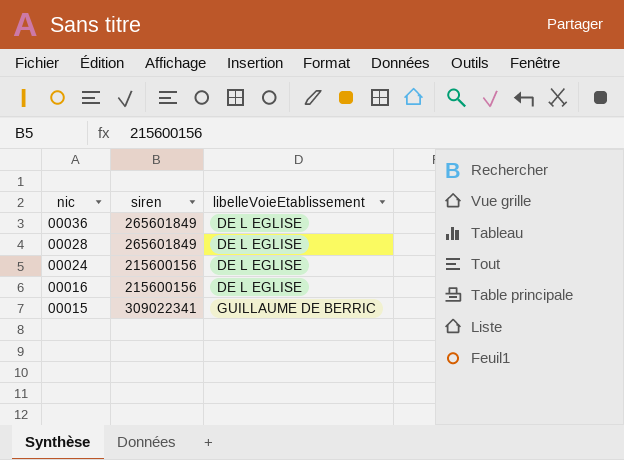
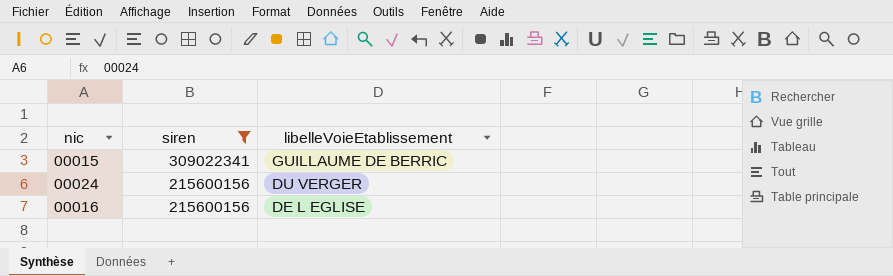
filter: none -> siren != 265601849
row order: nic descending -> siren descending
00024 | libelleVoieEtablissement: DE L EGLISE -> DU VERGER

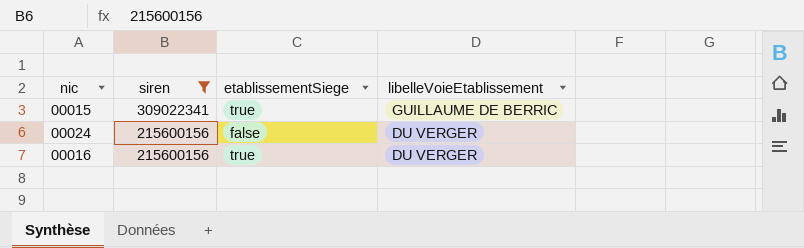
column etablissementSiege | position: none -> 3
00016 | libelleVoieEtablissement: DE L EGLISE -> DU VERGER

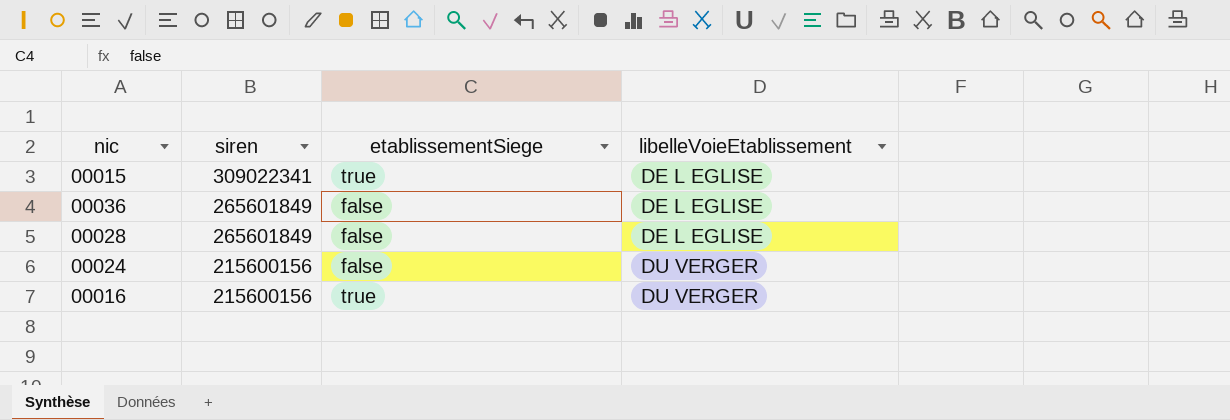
filter: siren != 265601849 -> none
00015 | libelleVoieEtablissement: GUILLAUME DE BERRIC -> DE L EGLISE

